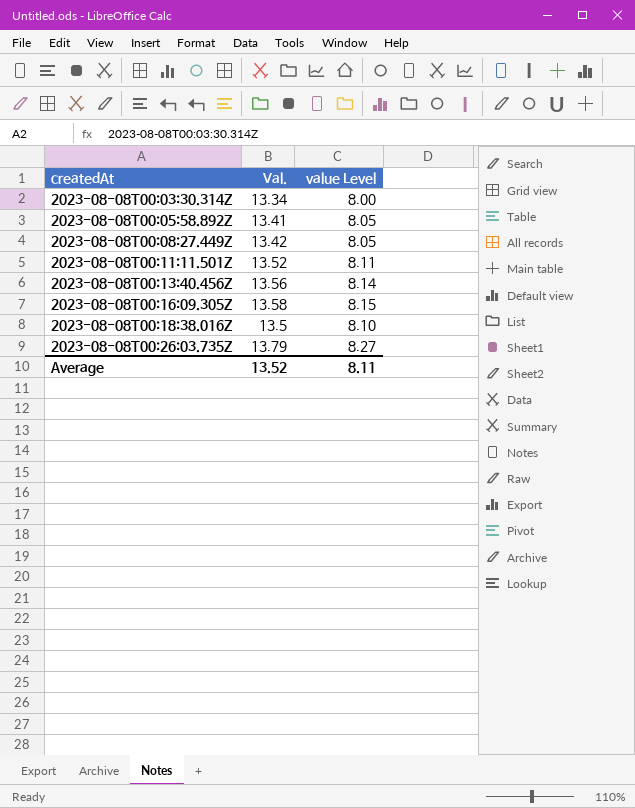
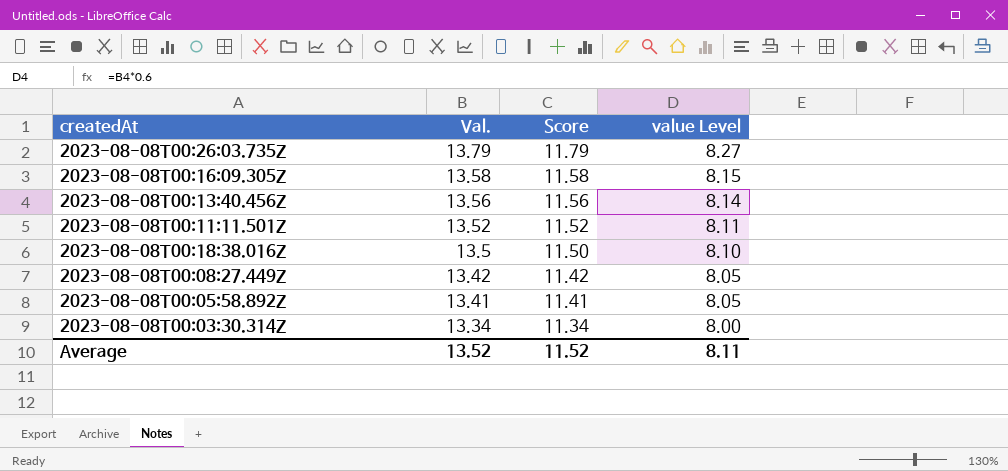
row order: createdAt ascending -> Val. descending
column Score | formula: none -> [Val.] - 2

